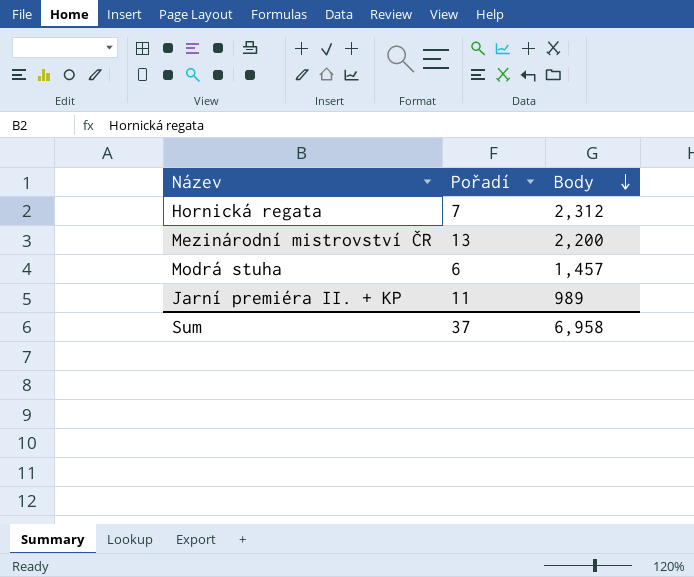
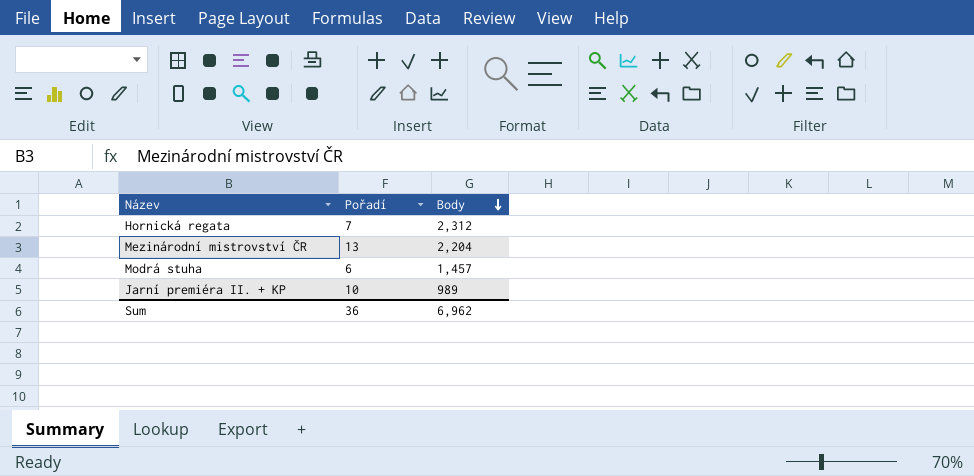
Mezinárodní mistrovství ČR | Body: 2,200 -> 2,204
Jarní premiéra II. + KP | Pořadí: 11 -> 10
Sum | Pořadí: 37 -> 36
Sum | Body: 6,958 -> 6,962

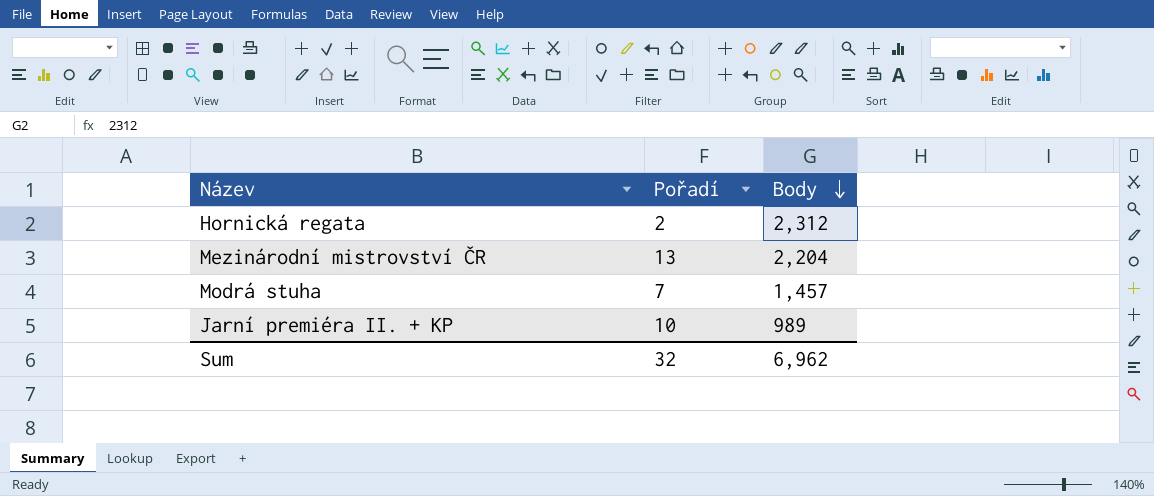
Hornická regata | Pořadí: 7 -> 2
Modrá stuha | Pořadí: 6 -> 7
Sum | Pořadí: 36 -> 32

